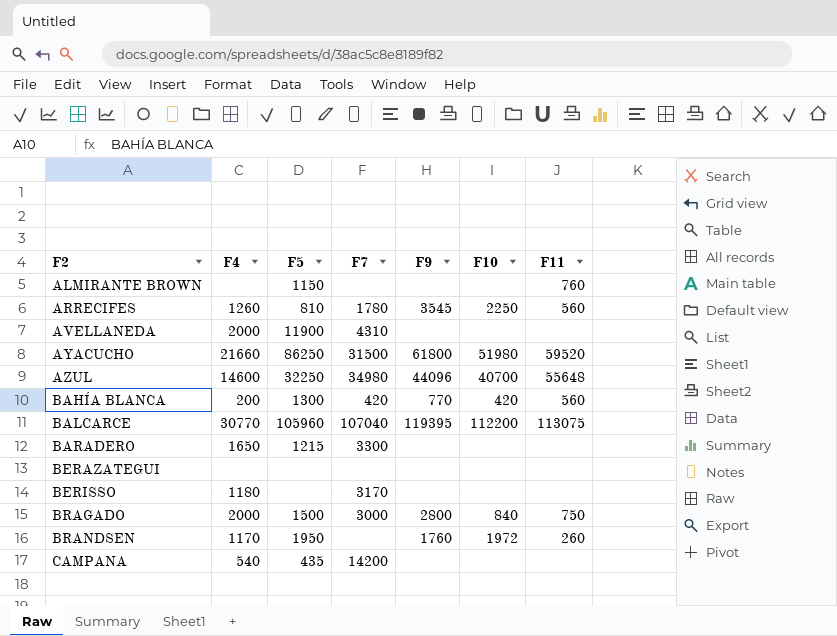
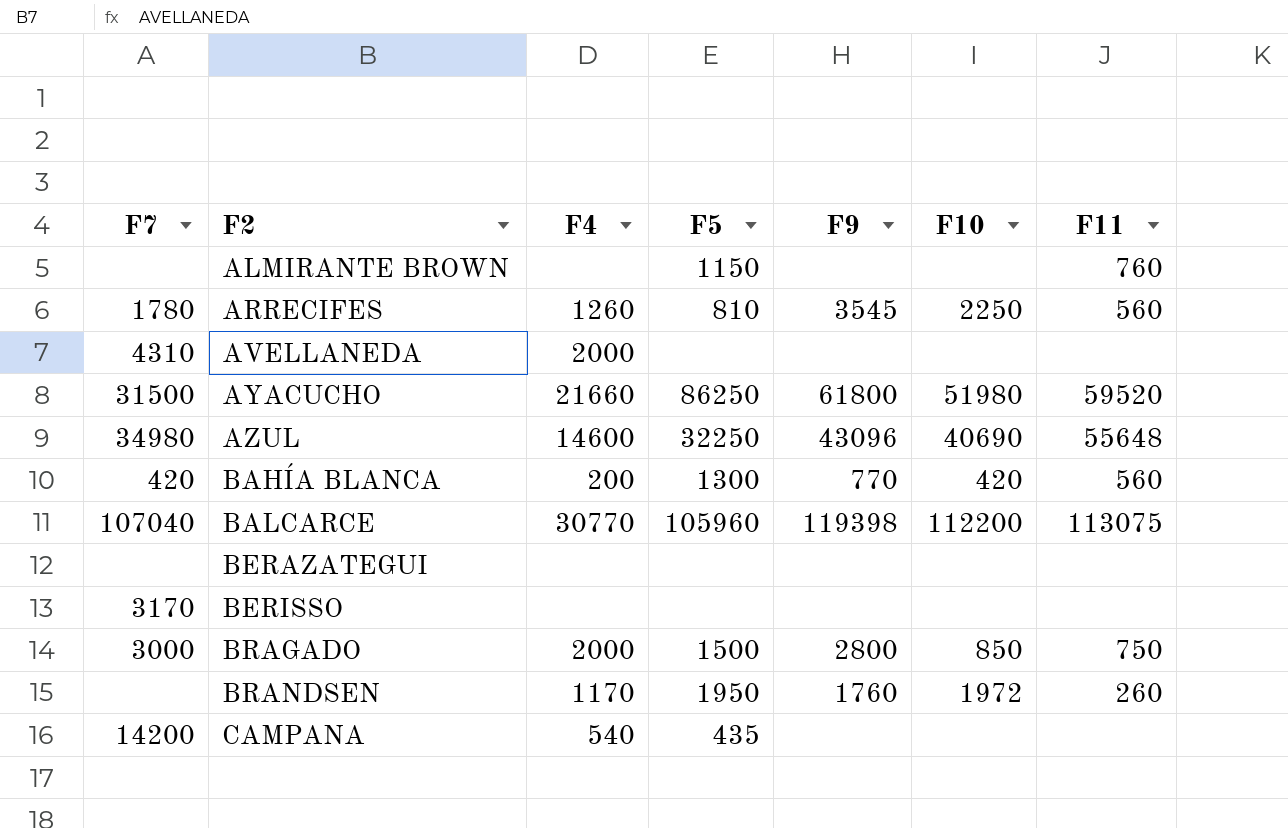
column F7 | position: 4 -> 1
row BARADERO: 1650 | 1215 | 3300 | none | none | none -> none
AVELLANEDA | F5: 11900 -> none
AZUL | F9: 44096 -> 43096
AZUL | F10: 40700 -> 40690
BALCARCE | F9: 119395 -> 119398
BERISSO | F4: 1180 -> none
BRAGADO | F10: 840 -> 850

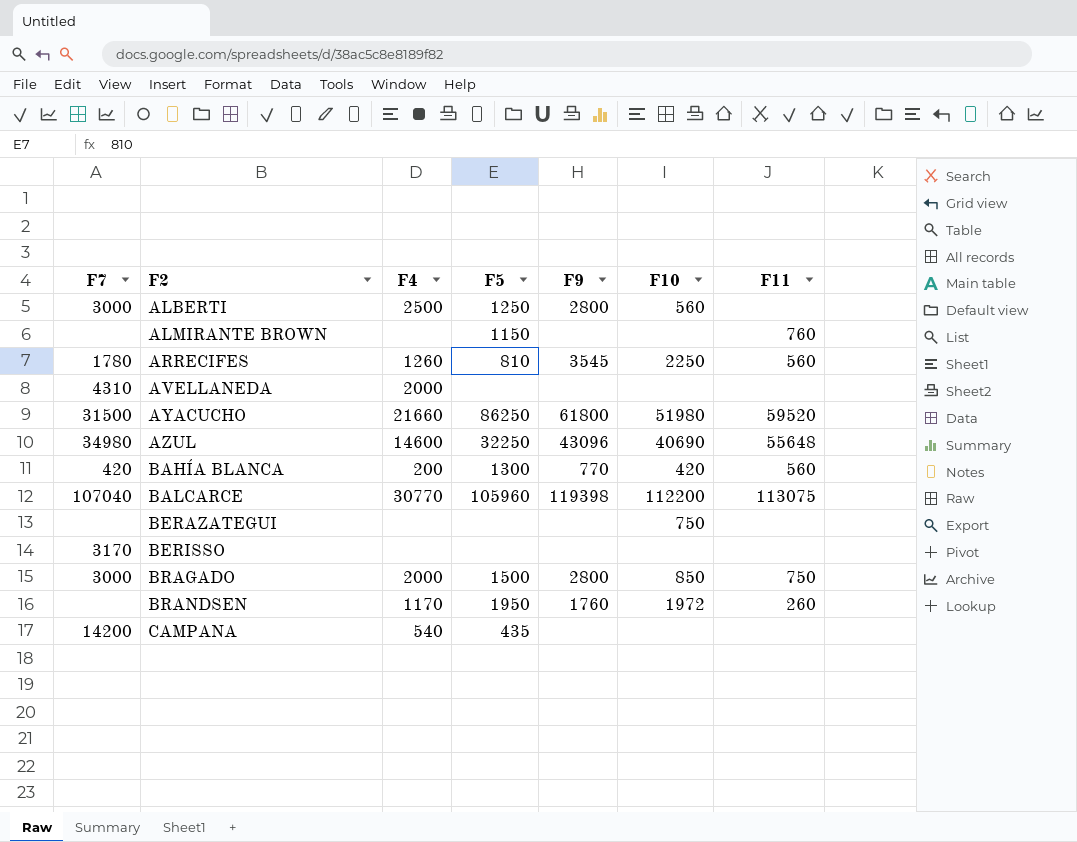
row ALBERTI: none -> 3000 | 2500 | 1250 | 2800 | 560 | none
BERAZATEGUI | F10: none -> 750

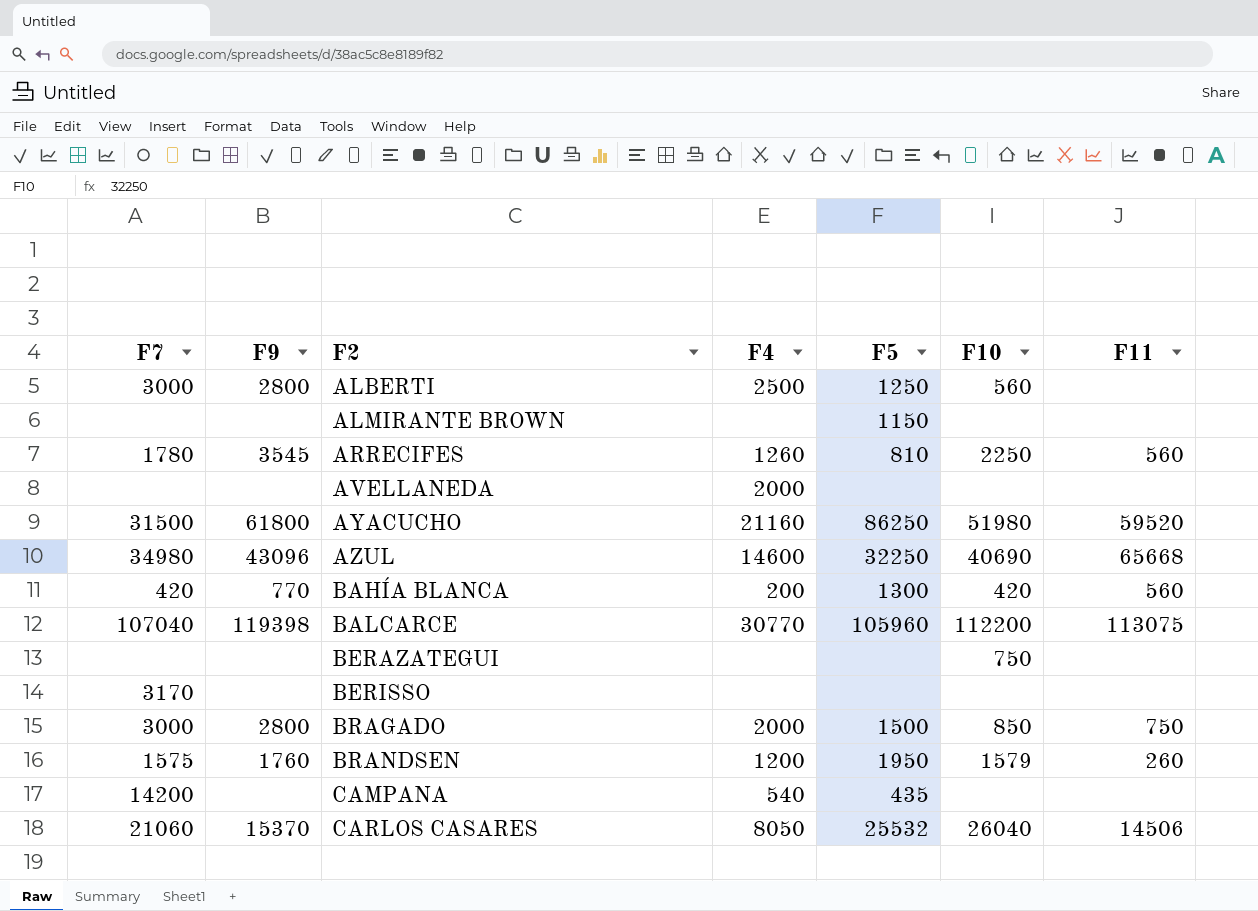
column F9 | position: 5 -> 2
ALMIRANTE BROWN | F11: 760 -> none
AVELLANEDA | F7: 4310 -> none
AYACUCHO | F4: 21660 -> 21160
AZUL | F11: 55648 -> 65668
BRANDSEN | F7: none -> 1575
BRANDSEN | F4: 1170 -> 1200
BRANDSEN | F10: 1972 -> 1579
row CARLOS CASARES: none -> 21060 | 15370 | 8050 | 25532 | 26040 | 14506

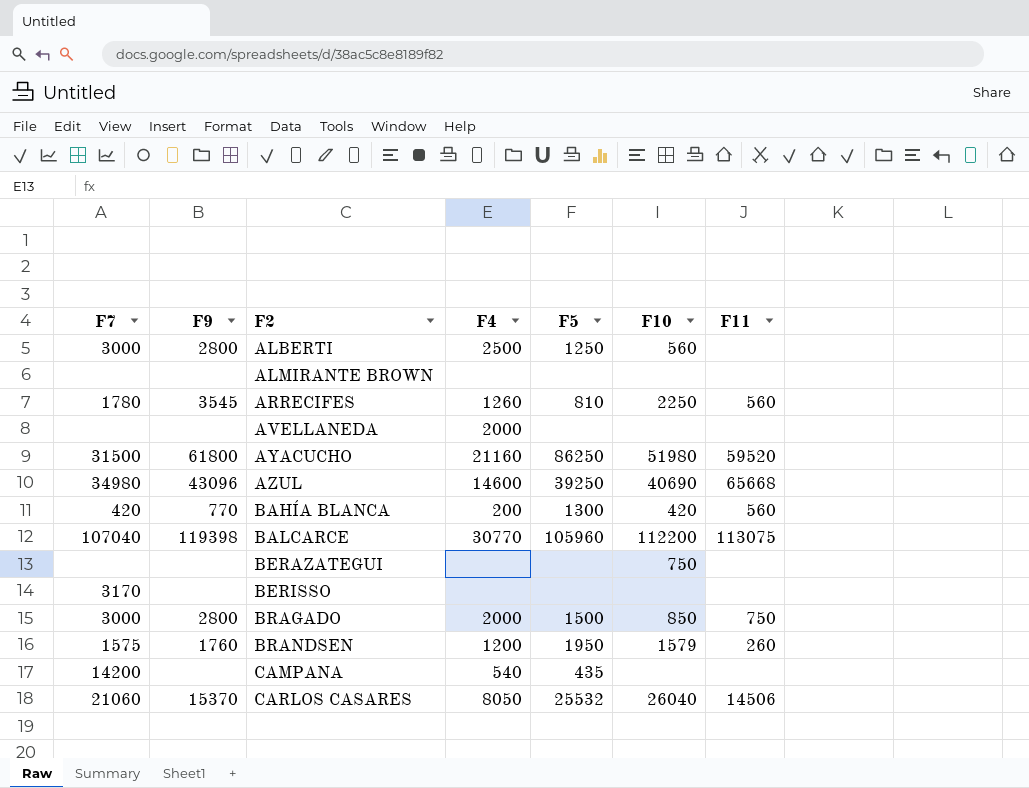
ALMIRANTE BROWN | F5: 1150 -> none
AZUL | F5: 32250 -> 39250

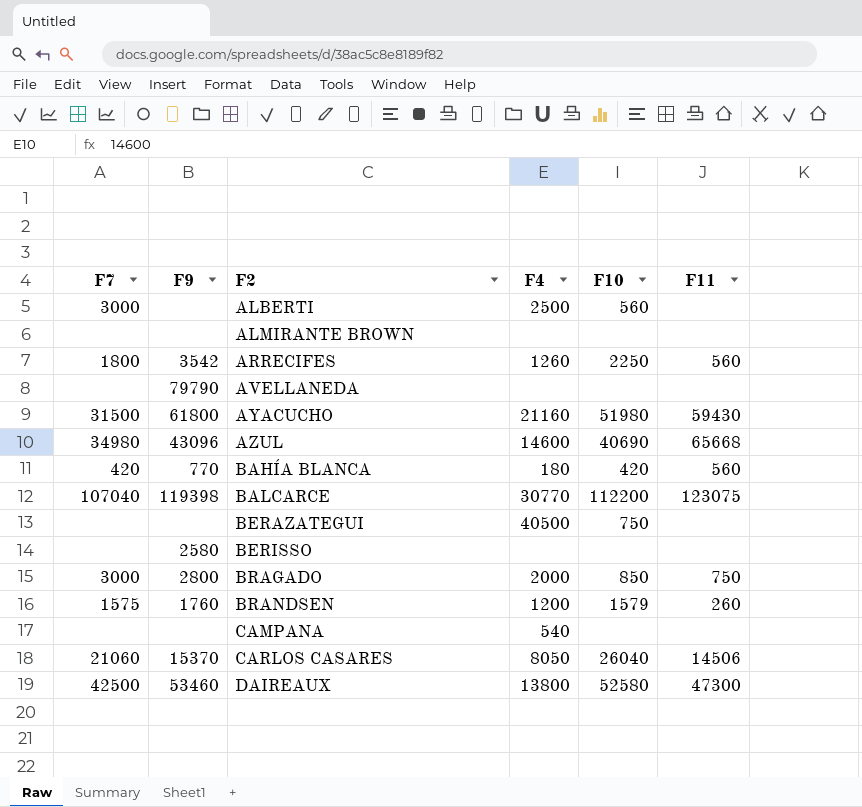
column F5 | position: 5 -> none
ALBERTI | F9: 2800 -> none
ARRECIFES | F7: 1780 -> 1800
ARRECIFES | F9: 3545 -> 3542
AVELLANEDA | F9: none -> 79790
AVELLANEDA | F4: 2000 -> none
AYACUCHO | F11: 59520 -> 59430
BAHÍA BLANCA | F4: 200 -> 180
BALCARCE | F11: 113075 -> 123075
BERAZATEGUI | F4: none -> 40500
BERISSO | F7: 3170 -> none
BERISSO | F9: none -> 2580
CAMPANA | F7: 14200 -> none
row DAIREAUX: none -> 42500 | 53460 | 13800 | 52580 | 47300

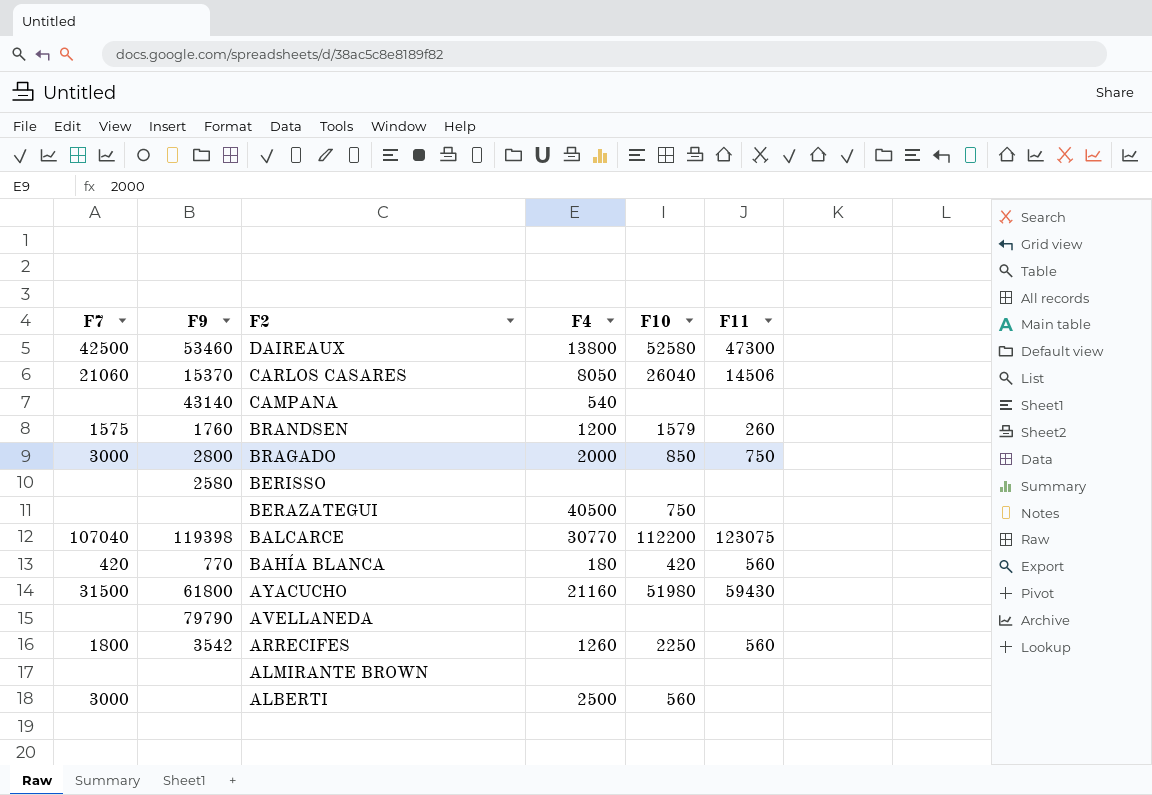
row order: F2 ascending -> F2 descending
row AZUL: 34980 | 43096 | 14600 | 40690 | 65668 -> none
CAMPANA | F9: none -> 43140

